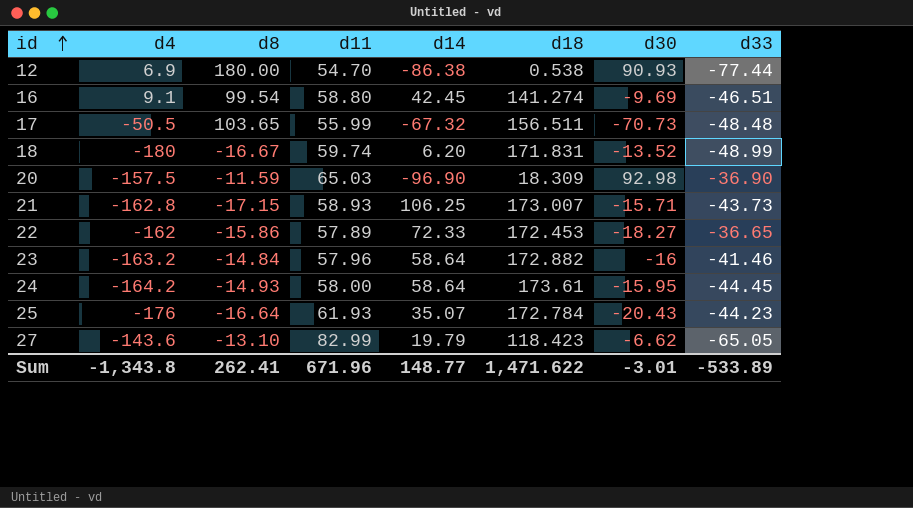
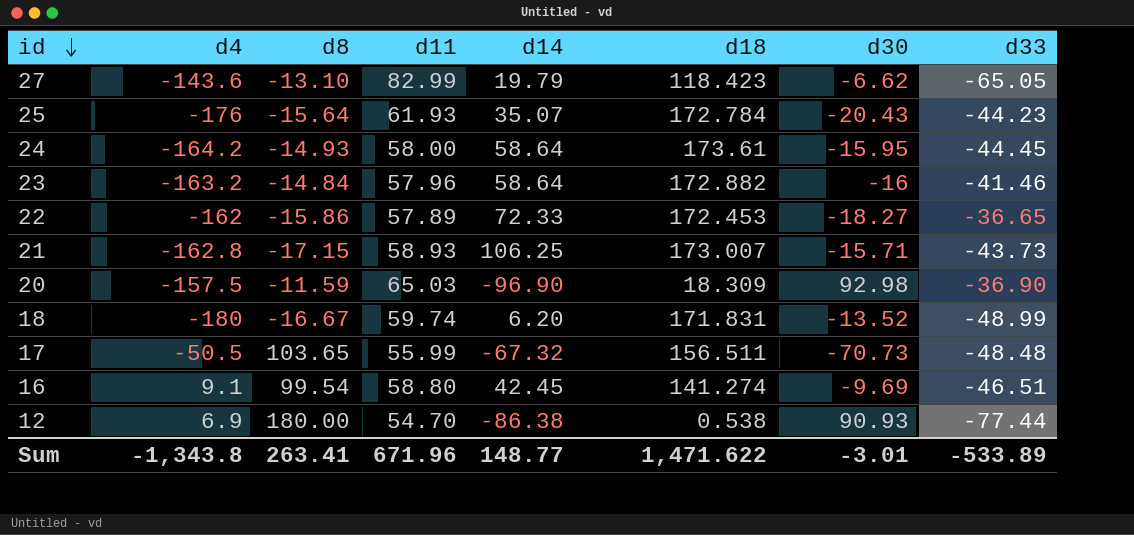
row order: id ascending -> id descending
25 | d8: -16.64 -> -15.64
Sum | d8: 262.41 -> 263.41

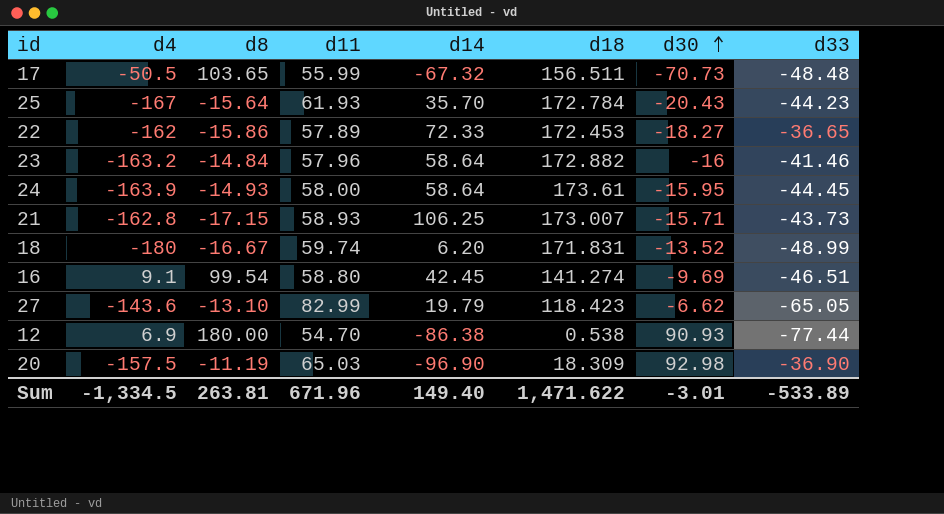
row order: id descending -> d30 ascending
25 | d4: -176 -> -167
25 | d14: 35.07 -> 35.70
24 | d4: -164.2 -> -163.9
20 | d8: -11.59 -> -11.19
Sum | d4: -1,343.8 -> -1,334.5
Sum | d8: 263.41 -> 263.81
Sum | d14: 148.77 -> 149.40

